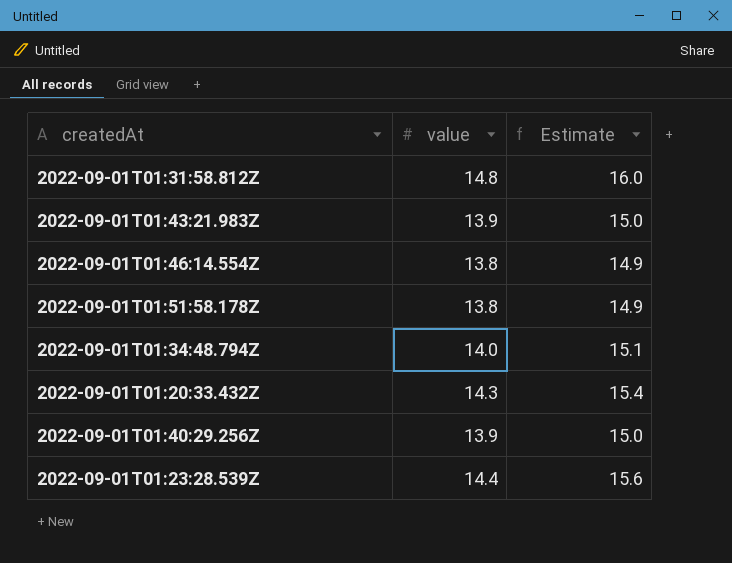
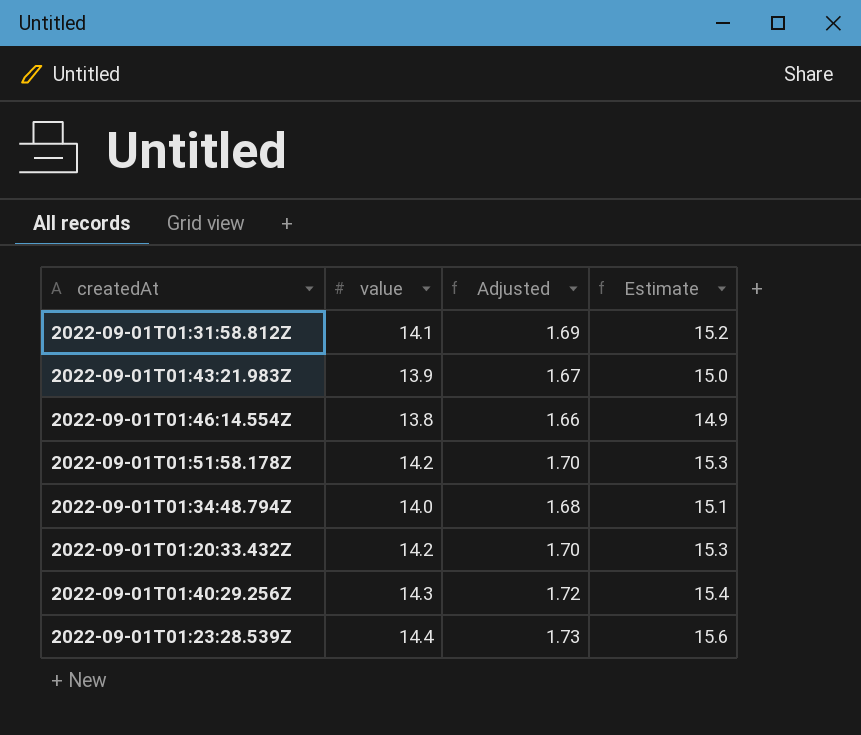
column Adjusted | formula: none -> [value] * 0.12
2022-09-01T01:31:58.812Z | value: 14.8 -> 14.1
2022-09-01T01:31:58.812Z | Estimate: 16.0 -> 15.2
2022-09-01T01:51:58.178Z | value: 13.8 -> 14.2
2022-09-01T01:51:58.178Z | Estimate: 14.9 -> 15.3
2022-09-01T01:20:33.432Z | value: 14.3 -> 14.2
2022-09-01T01:20:33.432Z | Estimate: 15.4 -> 15.3
2022-09-01T01:40:29.256Z | value: 13.9 -> 14.3
2022-09-01T01:40:29.256Z | Estimate: 15.0 -> 15.4

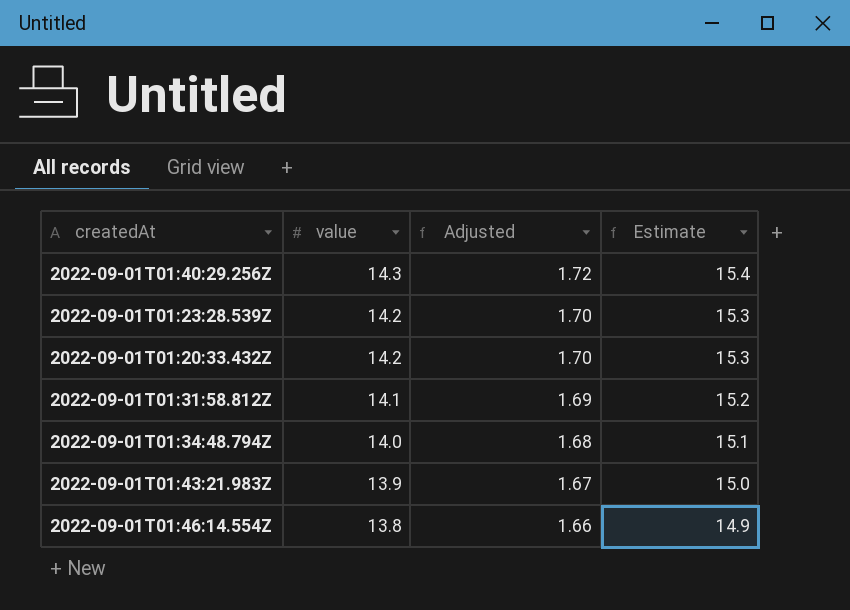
row order: none -> value descending
row 2022-09-01T01:51:58.178Z: 14.2 | 1.70 | 15.3 -> none
2022-09-01T01:23:28.539Z | value: 14.4 -> 14.2
2022-09-01T01:23:28.539Z | Adjusted: 1.73 -> 1.70
2022-09-01T01:23:28.539Z | Estimate: 15.6 -> 15.3

